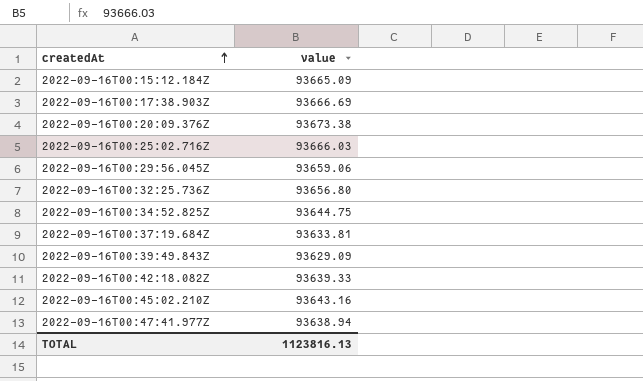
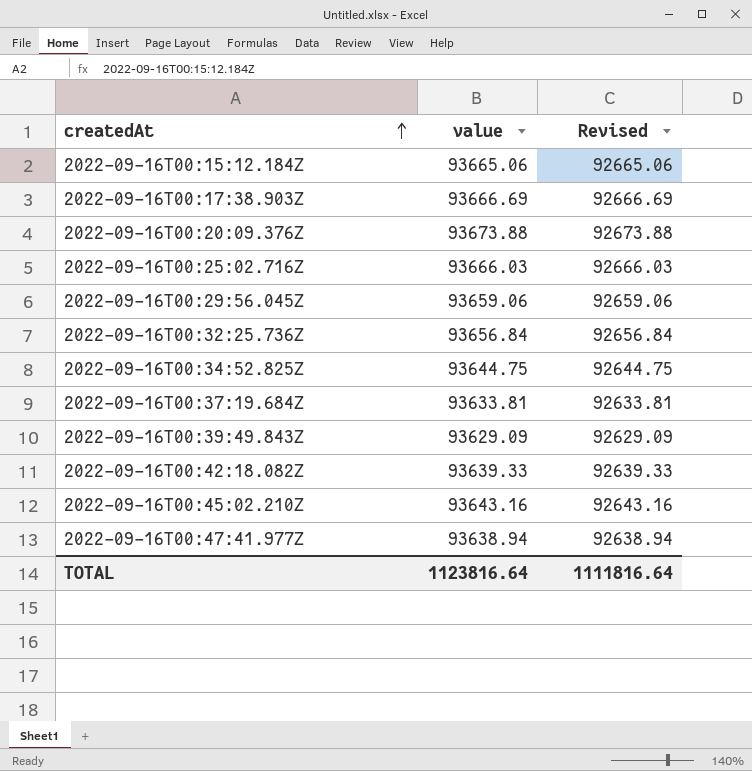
column Revised | formula: none -> [value] - 1000
2022-09-16T00:15:12.184Z | value: 93665.09 -> 93665.06
2022-09-16T00:20:09.376Z | value: 93673.38 -> 93673.88
2022-09-16T00:32:25.736Z | value: 93656.80 -> 93656.84
TOTAL | value: 1123816.13 -> 1123816.64

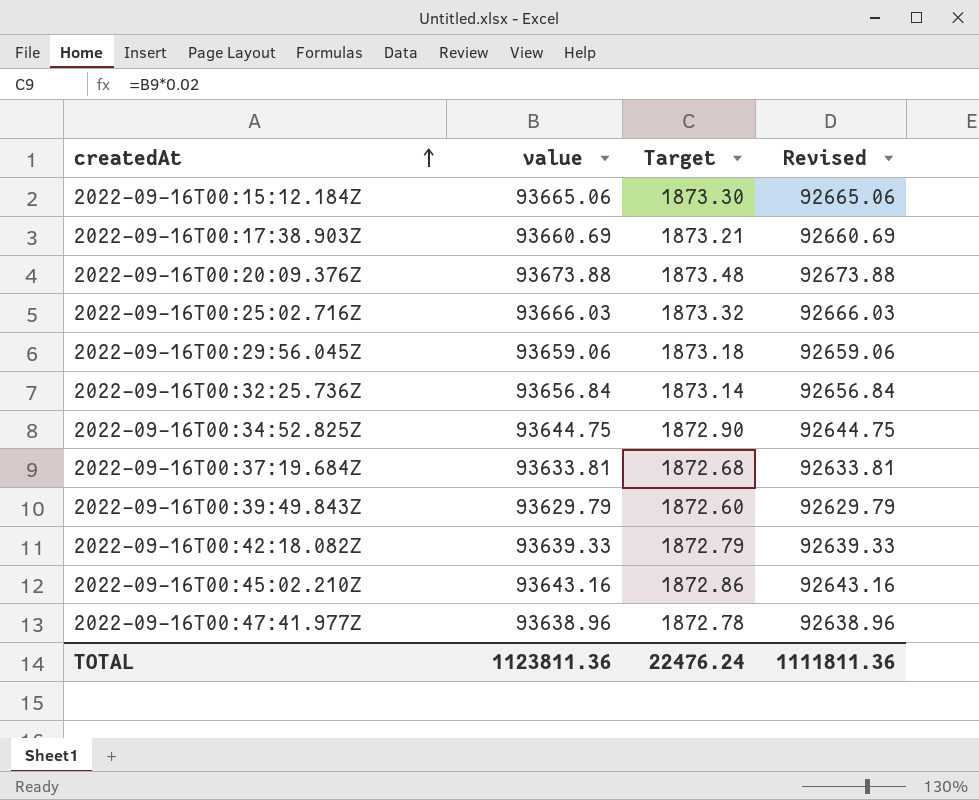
column Target | formula: none -> [value] * 0.02
2022-09-16T00:17:38.903Z | value: 93666.69 -> 93660.69
2022-09-16T00:17:38.903Z | Revised: 92666.69 -> 92660.69
2022-09-16T00:39:49.843Z | value: 93629.09 -> 93629.79
2022-09-16T00:39:49.843Z | Revised: 92629.09 -> 92629.79
2022-09-16T00:47:41.977Z | value: 93638.94 -> 93638.96
2022-09-16T00:47:41.977Z | Revised: 92638.94 -> 92638.96
TOTAL | value: 1123816.64 -> 1123811.36
TOTAL | Revised: 1111816.64 -> 1111811.36

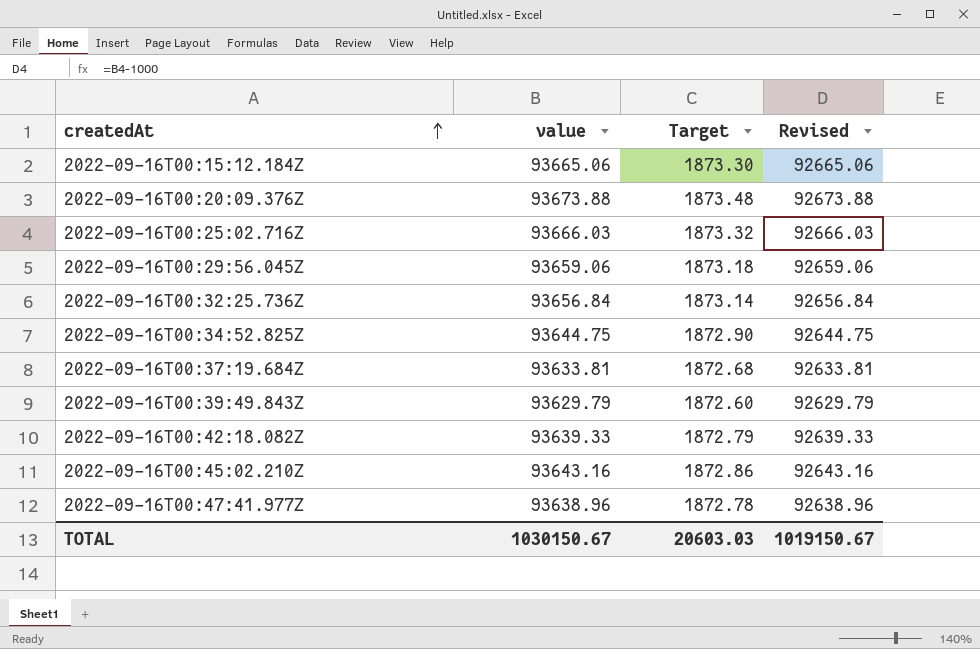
row 2022-09-16T00:17:38.903Z: 93660.69 | 1873.21 | 92660.69 -> none
TOTAL | value: 1123811.36 -> 1030150.67
TOTAL | Target: 22476.24 -> 20603.03
TOTAL | Revised: 1111811.36 -> 1019150.67

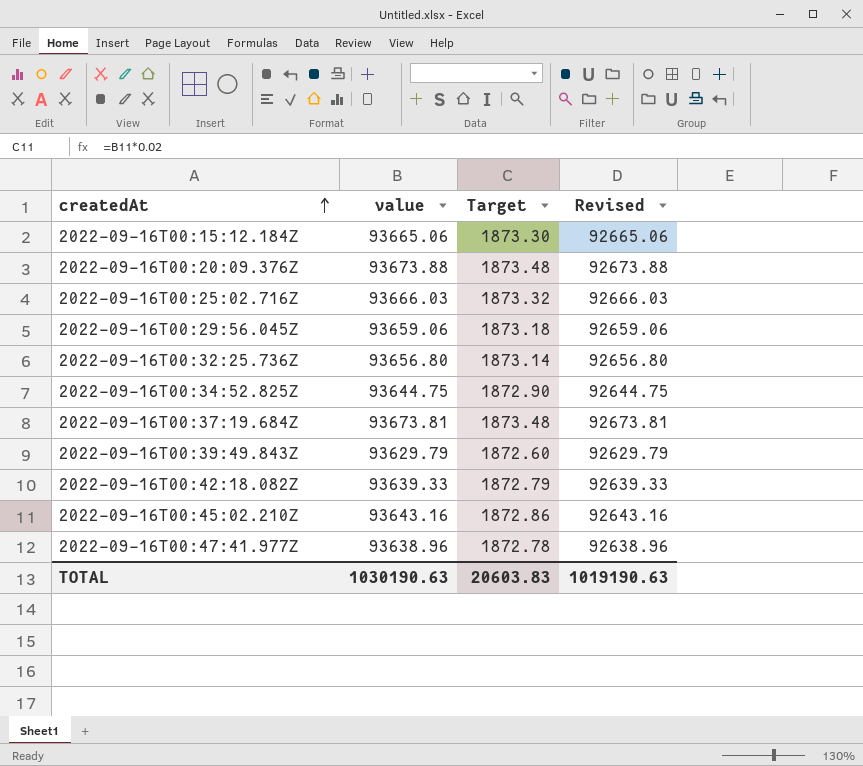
2022-09-16T00:32:25.736Z | value: 93656.84 -> 93656.80
2022-09-16T00:32:25.736Z | Revised: 92656.84 -> 92656.80
2022-09-16T00:37:19.684Z | value: 93633.81 -> 93673.81
2022-09-16T00:37:19.684Z | Target: 1872.68 -> 1873.48
2022-09-16T00:37:19.684Z | Revised: 92633.81 -> 92673.81
TOTAL | value: 1030150.67 -> 1030190.63
TOTAL | Target: 20603.03 -> 20603.83
TOTAL | Revised: 1019150.67 -> 1019190.63

